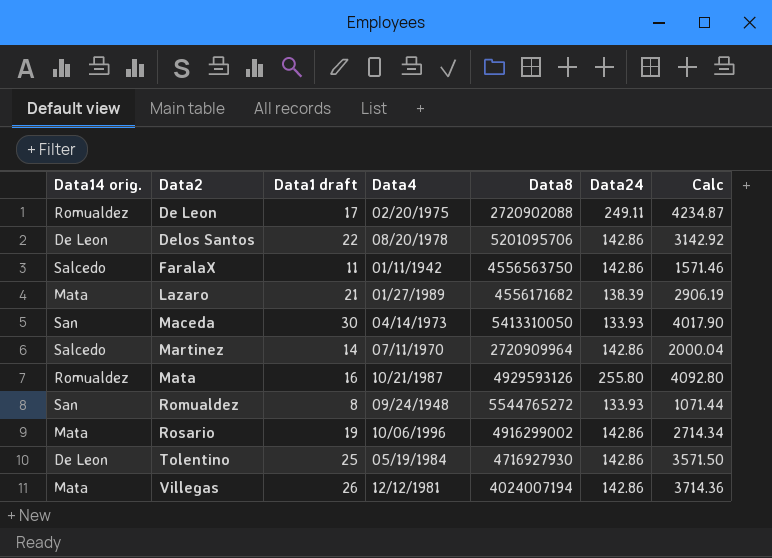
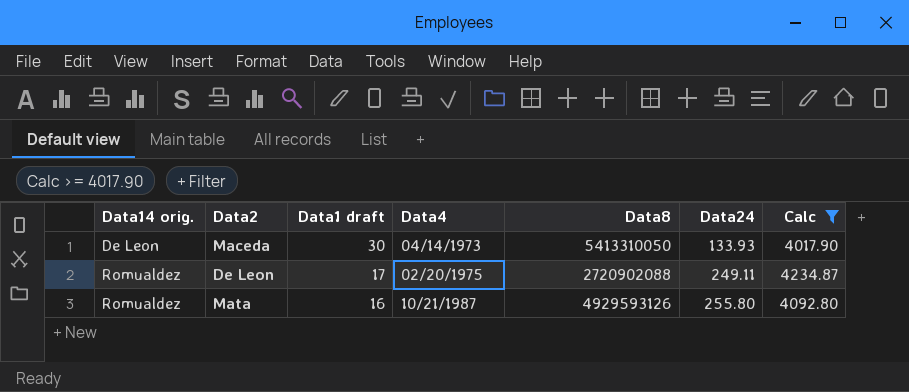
filter: none -> Calc >= 4017.90
row order: Data2 ascending -> Data14 orig. ascending
Maceda | Data14 orig.: San -> De Leon

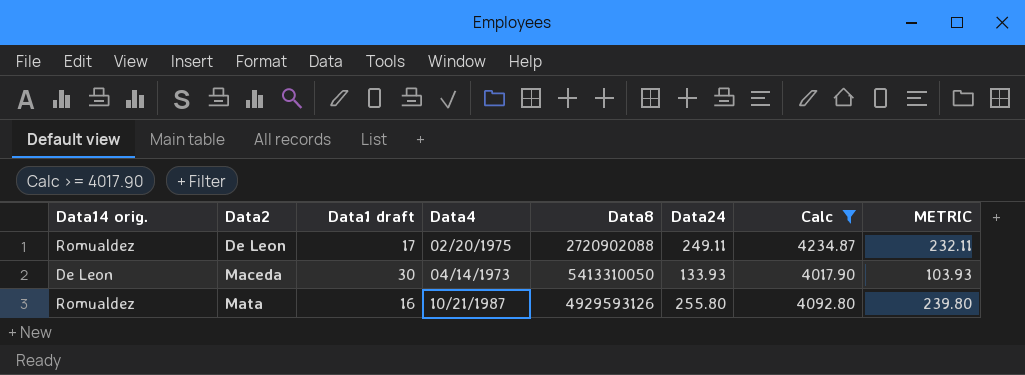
row order: Data14 orig. ascending -> Data2 ascending
column METRIC | formula: none -> [Data24] - [Data1 draft]

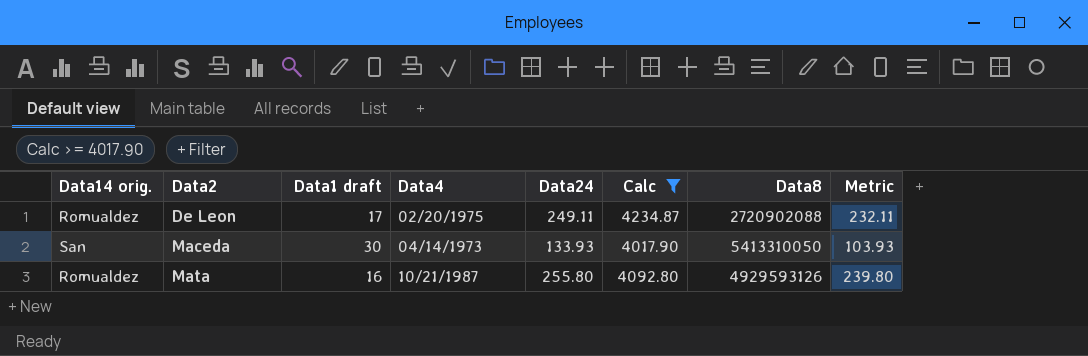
column Data8 | position: 5 -> 7
column name: METRIC -> Metric
Maceda | Data14 orig.: De Leon -> San

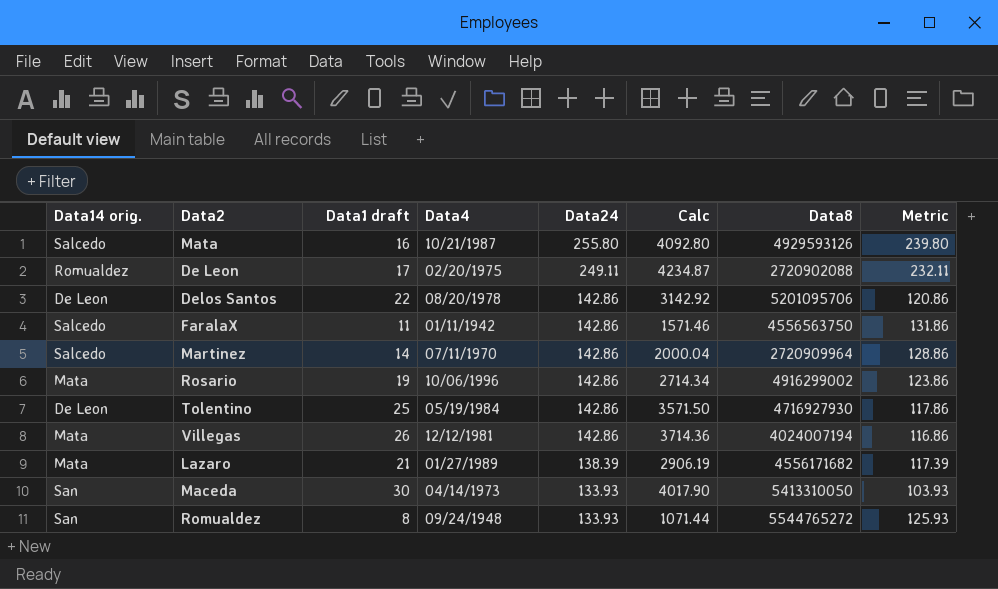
filter: Calc >= 4017.90 -> none
row order: Data2 ascending -> Data24 descending
Mata | Data14 orig.: Romualdez -> Salcedo

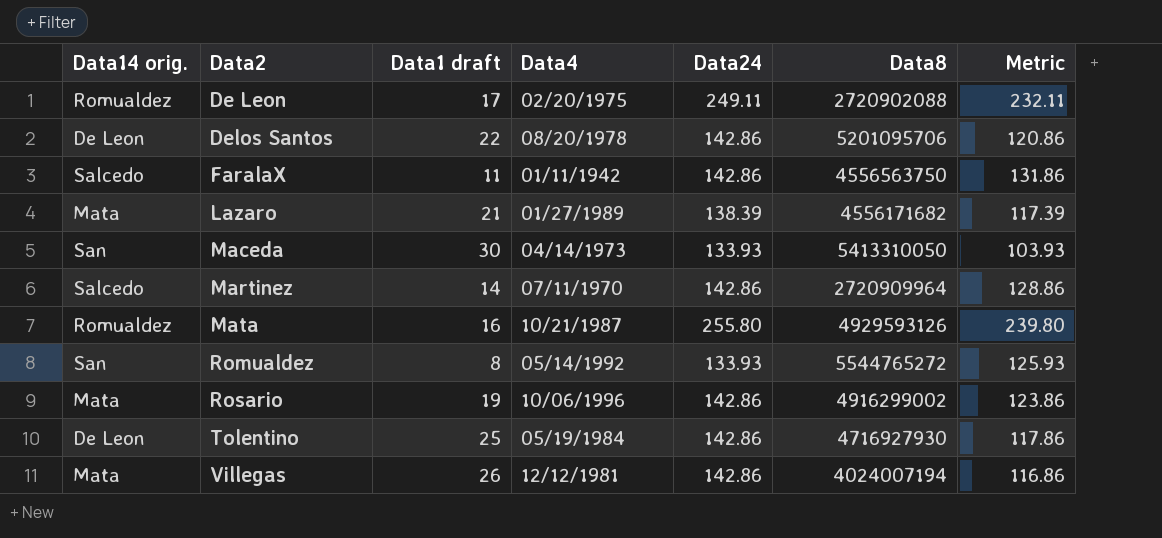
row order: Data24 descending -> Data2 ascending
column Calc | formula: [Data1 draft] * [Data24] -> none
Mata | Data14 orig.: Salcedo -> Romualdez
Romualdez | Data4: 09/24/1948 -> 05/14/1992

